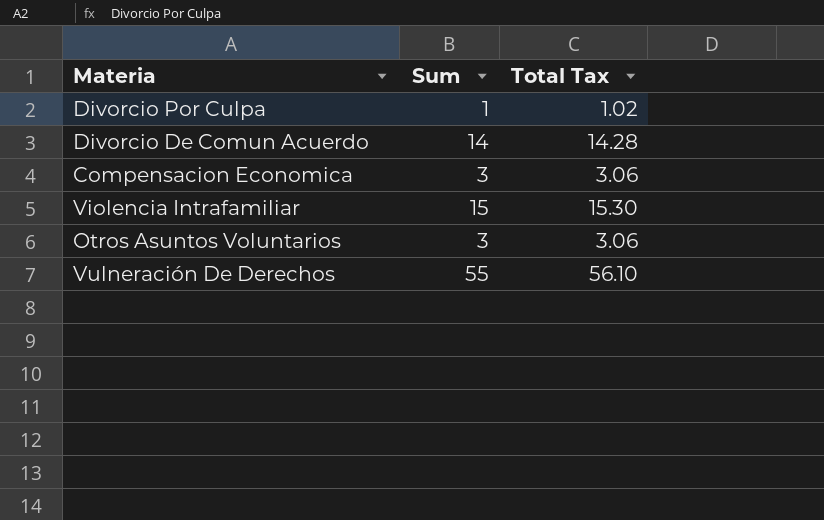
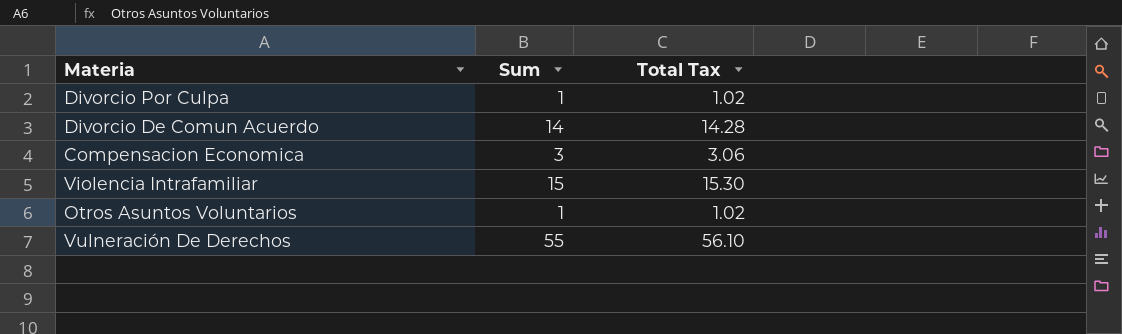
Otros Asuntos Voluntarios | Sum: 3 -> 1
Otros Asuntos Voluntarios | Total Tax: 3.06 -> 1.02

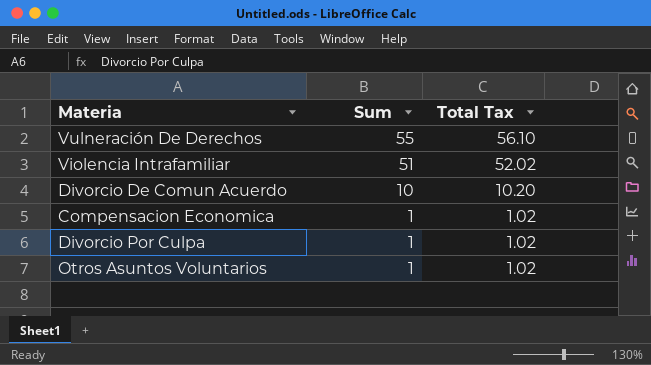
row order: none -> Sum descending
Violencia Intrafamiliar | Sum: 15 -> 51
Violencia Intrafamiliar | Total Tax: 15.30 -> 52.02
Divorcio De Comun Acuerdo | Sum: 14 -> 10
Divorcio De Comun Acuerdo | Total Tax: 14.28 -> 10.20
Compensacion Economica | Sum: 3 -> 1
Compensacion Economica | Total Tax: 3.06 -> 1.02

